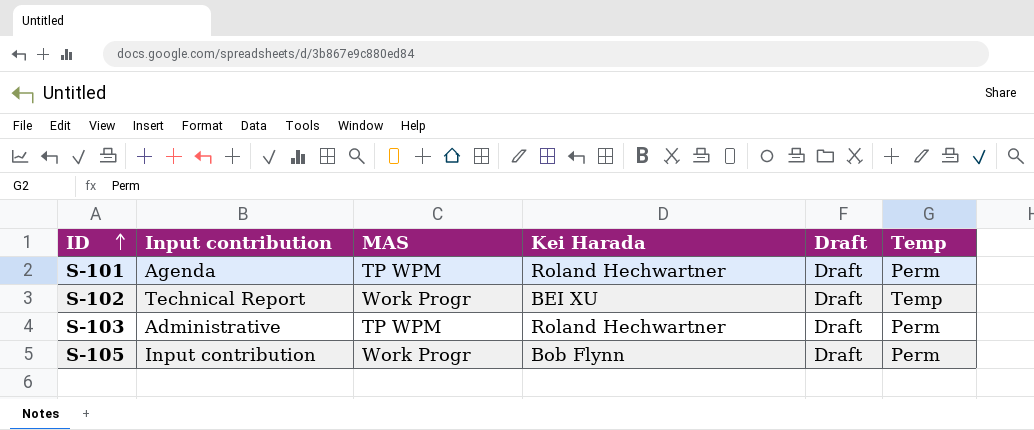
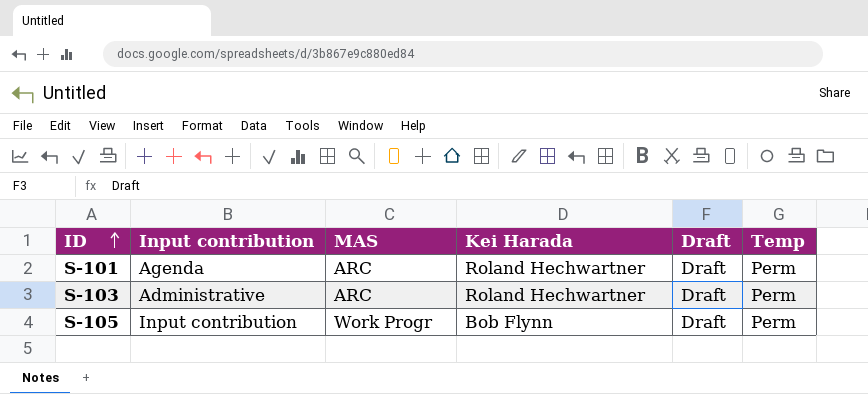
row S-102: Technical Report | Work Progr | BEI XU | Draft | Temp -> none
S-101 | MAS: TP WPM -> ARC
S-103 | MAS: TP WPM -> ARC

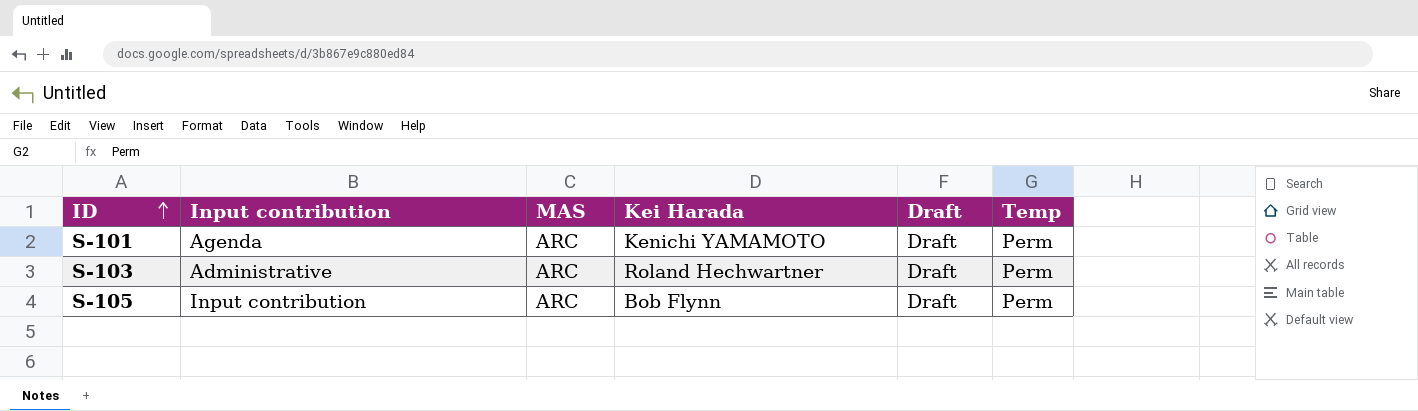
S-101 | Kei Harada: Roland Hechwartner -> Kenichi YAMAMOTO
S-105 | MAS: Work Progr -> ARC

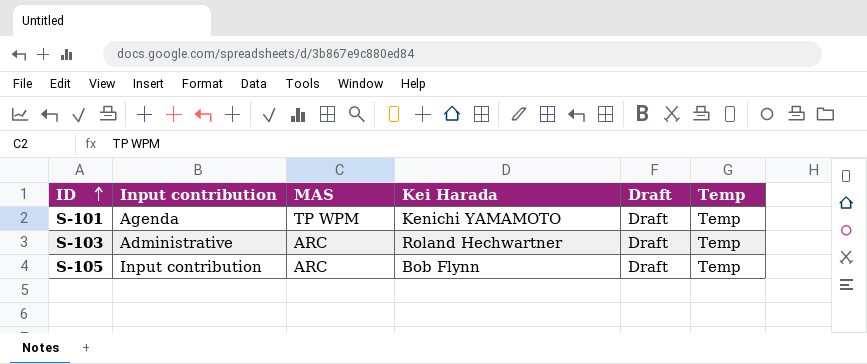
S-101 | MAS: ARC -> TP WPM
S-101 | Temp: Perm -> Temp
S-103 | Temp: Perm -> Temp
S-105 | Temp: Perm -> Temp

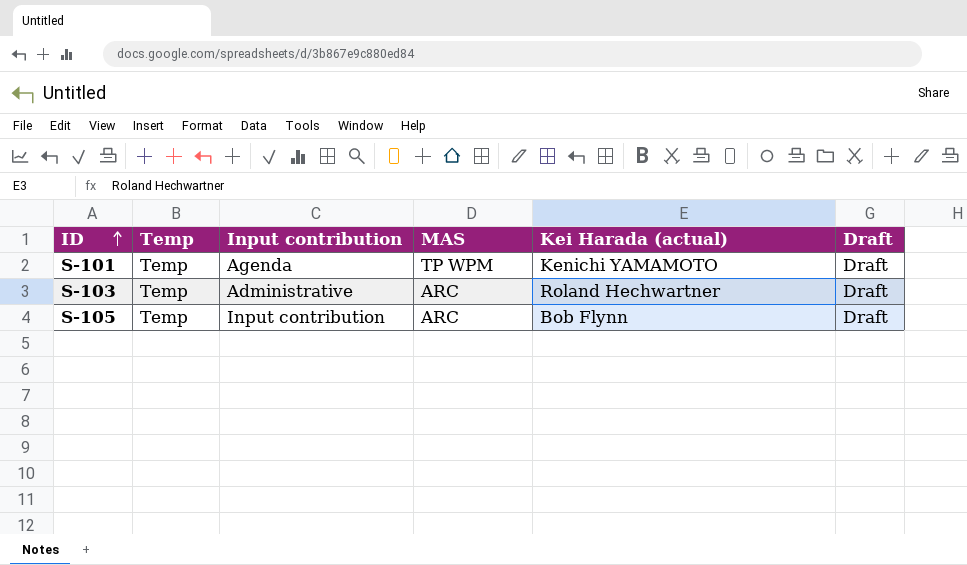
column Temp | position: 6 -> 2
column name: Kei Harada -> Kei Harada (actual)

